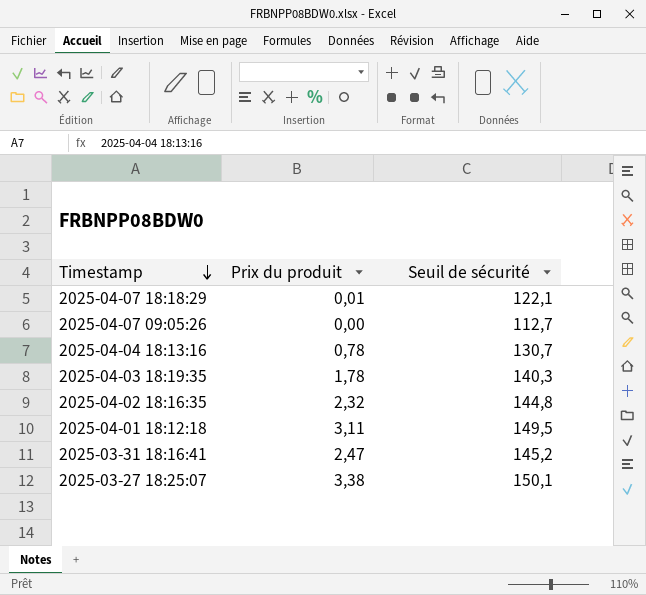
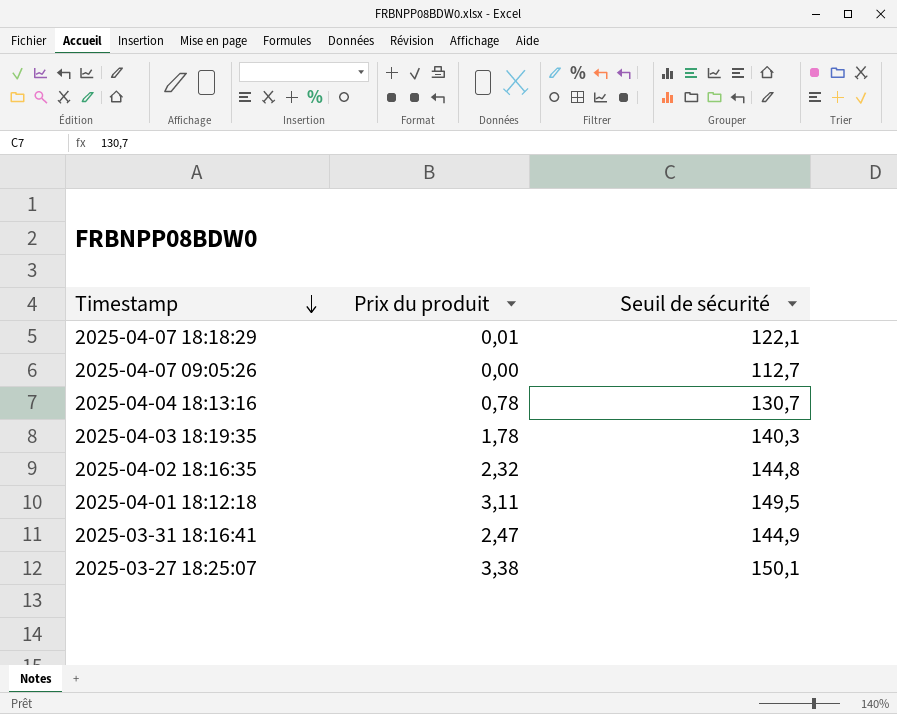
2025-03-31 18:16:41 | Seuil de sécurité: 145,2 -> 144,9

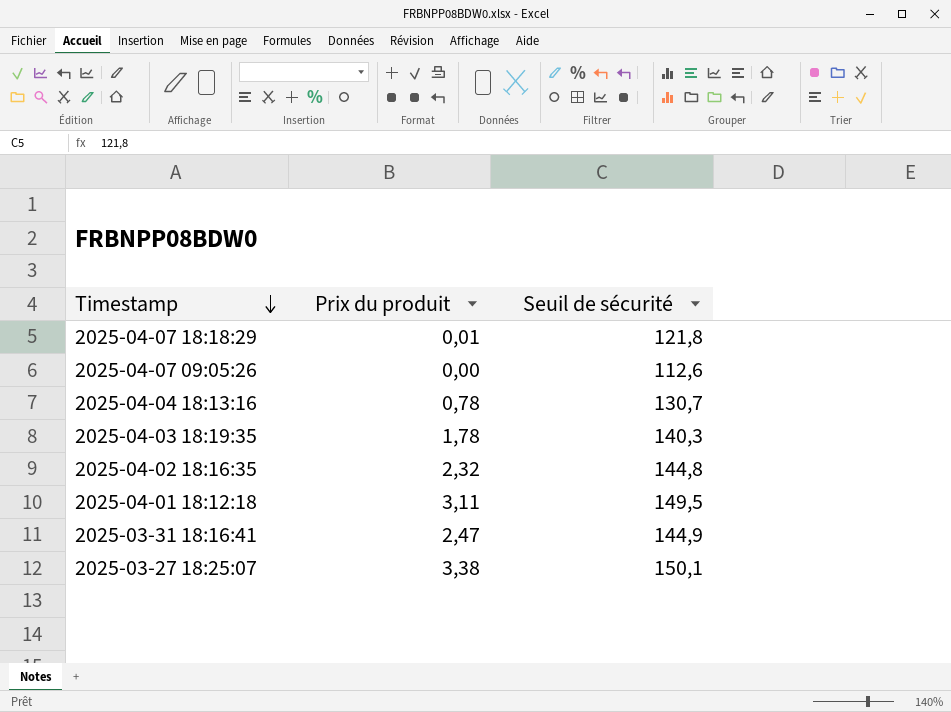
2025-04-07 18:18:29 | Seuil de sécurité: 122,1 -> 121,8
2025-04-07 09:05:26 | Seuil de sécurité: 112,7 -> 112,6

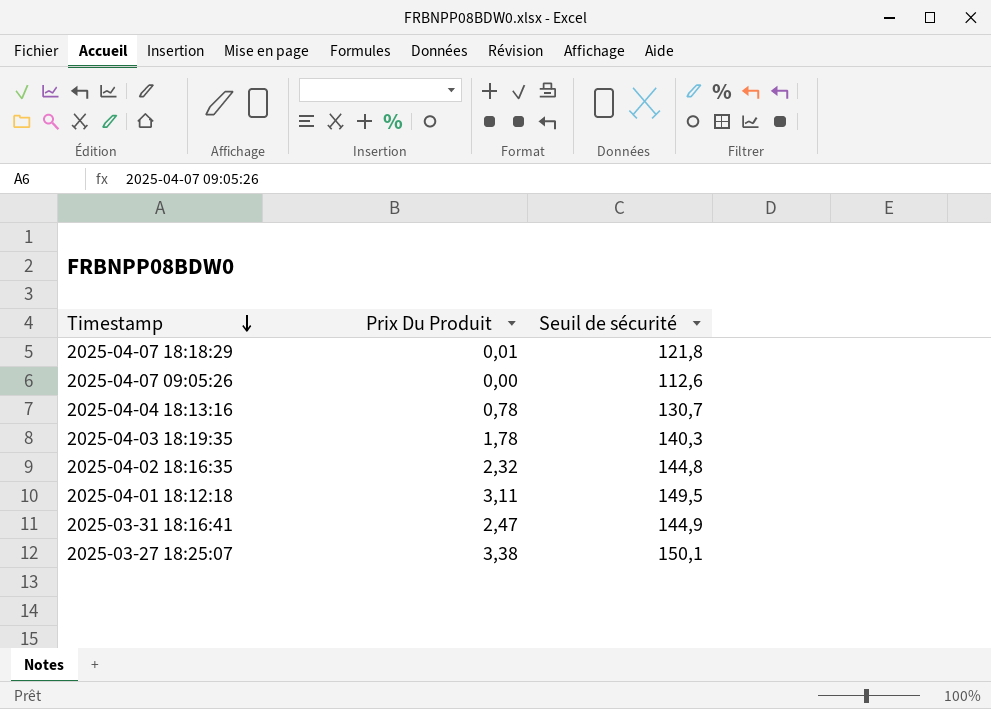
column name: Prix du produit -> Prix Du Produit

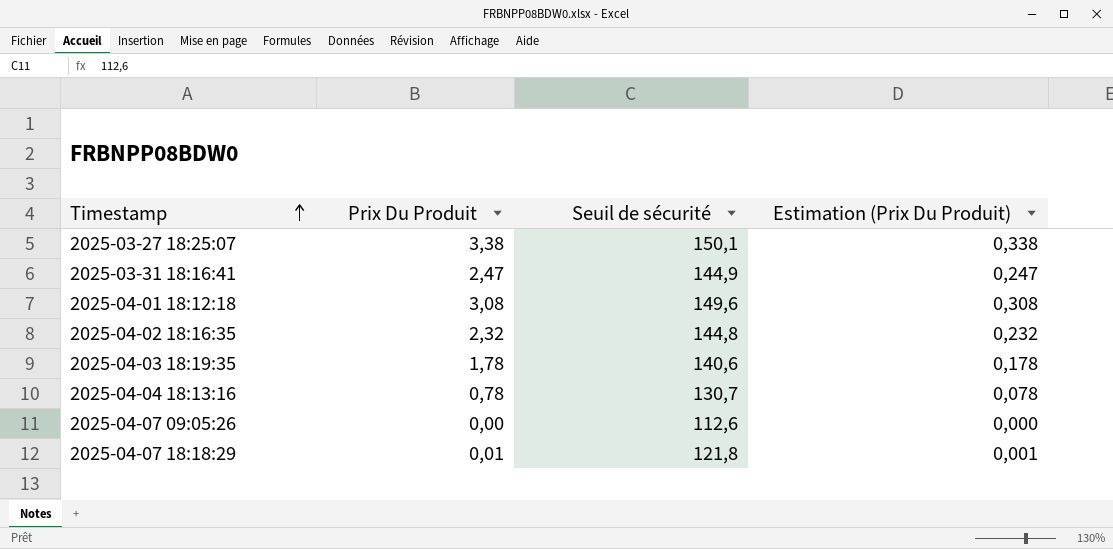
row order: Timestamp descending -> Timestamp ascending
column Estimation (Prix Du Produit) | formula: none -> [Prix Du Produit] * 0,1
2025-04-01 18:12:18 | Prix Du Produit: 3,11 -> 3,08
2025-04-01 18:12:18 | Seuil de sécurité: 149,5 -> 149,6
2025-04-03 18:19:35 | Seuil de sécurité: 140,3 -> 140,6

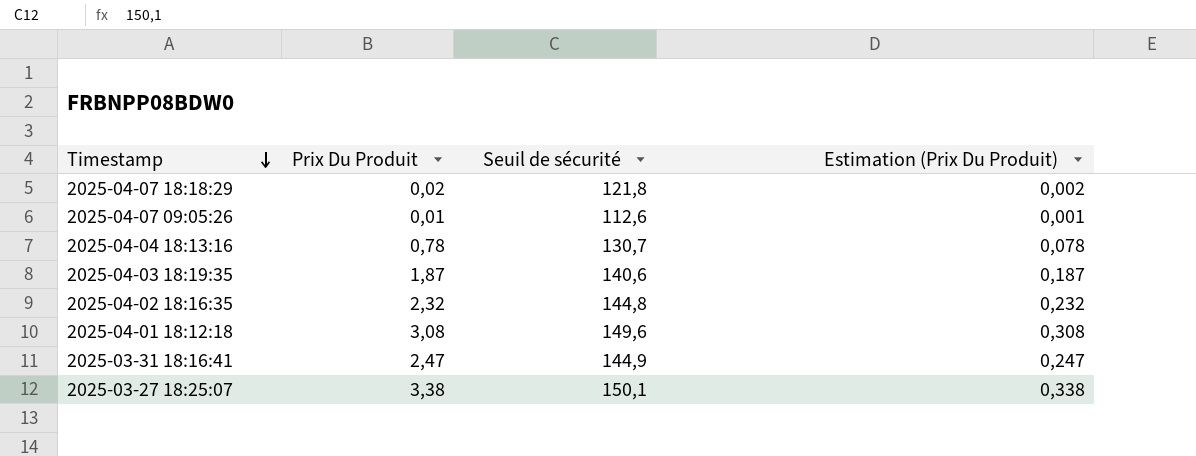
row order: Timestamp ascending -> Timestamp descending
2025-04-07 18:18:29 | Prix Du Produit: 0,01 -> 0,02
2025-04-07 18:18:29 | Estimation (Prix Du Produit): 0,001 -> 0,002
2025-04-07 09:05:26 | Prix Du Produit: 0,00 -> 0,01
2025-04-07 09:05:26 | Estimation (Prix Du Produit): 0,000 -> 0,001
2025-04-03 18:19:35 | Prix Du Produit: 1,78 -> 1,87
2025-04-03 18:19:35 | Estimation (Prix Du Produit): 0,178 -> 0,187

